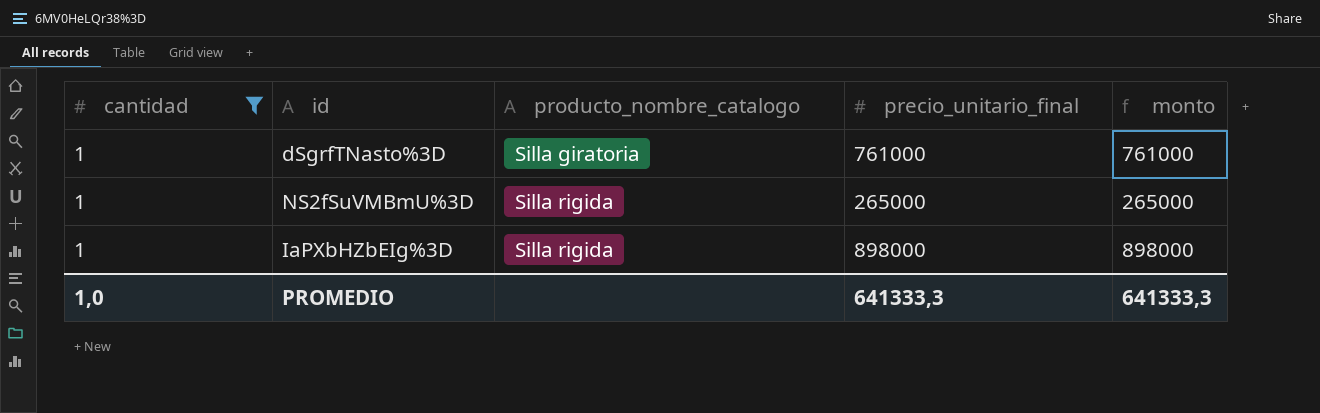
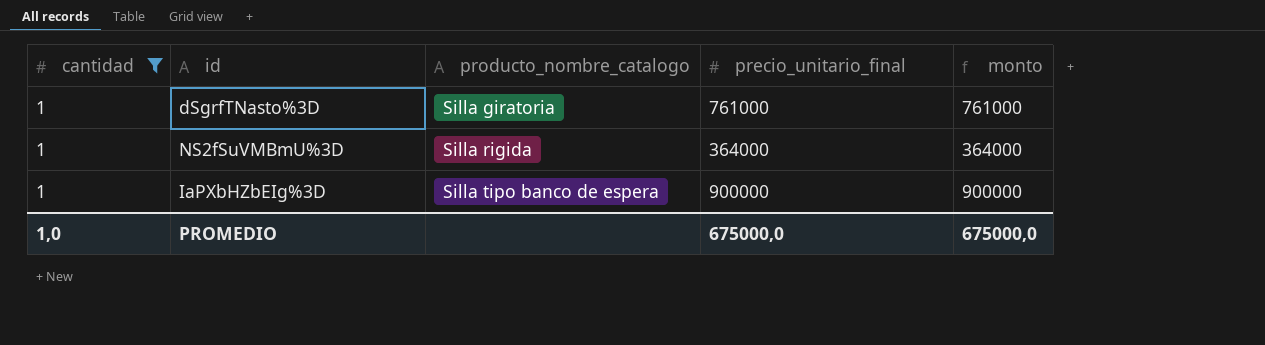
NS2fSuVMBmU%3D | precio_unitario_final: 265000 -> 364000
NS2fSuVMBmU%3D | monto: 265000 -> 364000
IaPXbHZbEIg%3D | producto_nombre_catalogo: Silla rigida -> Silla tipo banco de espera
IaPXbHZbEIg%3D | precio_unitario_final: 898000 -> 900000
IaPXbHZbEIg%3D | monto: 898000 -> 900000
PROMEDIO | precio_unitario_final: 641333,3 -> 675000,0
PROMEDIO | monto: 641333,3 -> 675000,0

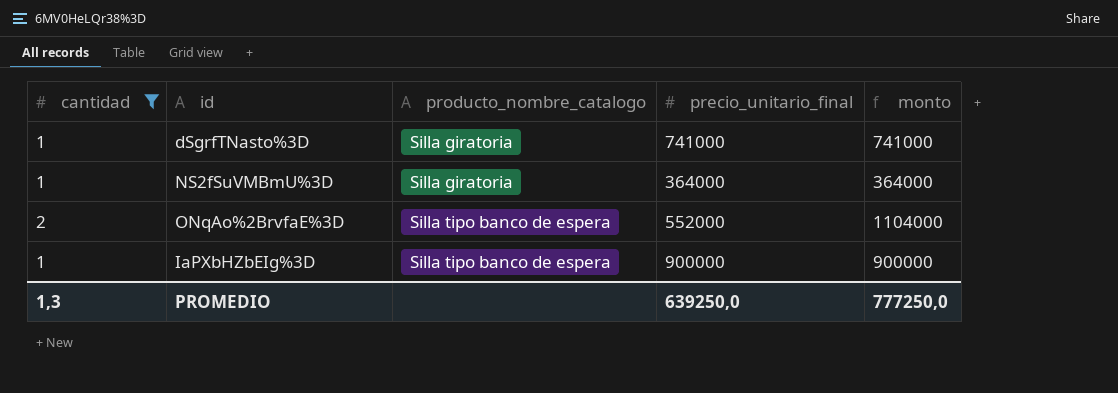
dSgrfTNasto%3D | precio_unitario_final: 761000 -> 741000
dSgrfTNasto%3D | monto: 761000 -> 741000
NS2fSuVMBmU%3D | producto_nombre_catalogo: Silla rigida -> Silla giratoria
row ONqAo%2BrvfaE%3D: none -> 2 | Silla tipo banco de espera | 552000 | 1104000
PROMEDIO | cantidad: 1,0 -> 1,3
PROMEDIO | precio_unitario_final: 675000,0 -> 639250,0
PROMEDIO | monto: 675000,0 -> 777250,0

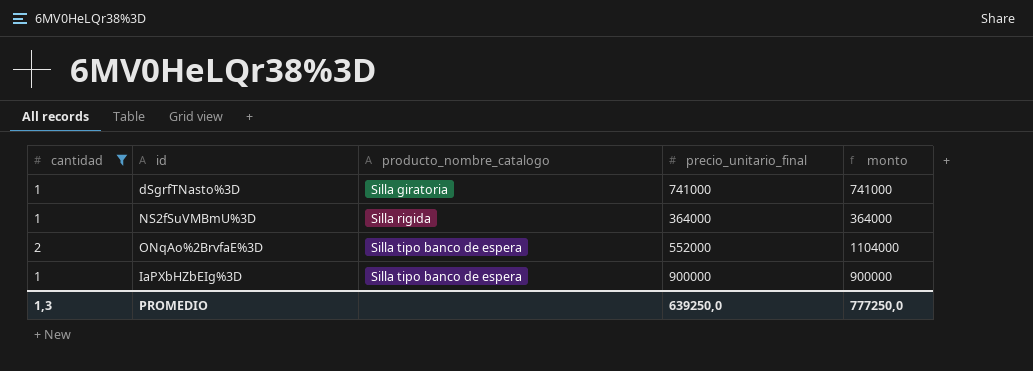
NS2fSuVMBmU%3D | producto_nombre_catalogo: Silla giratoria -> Silla rigida

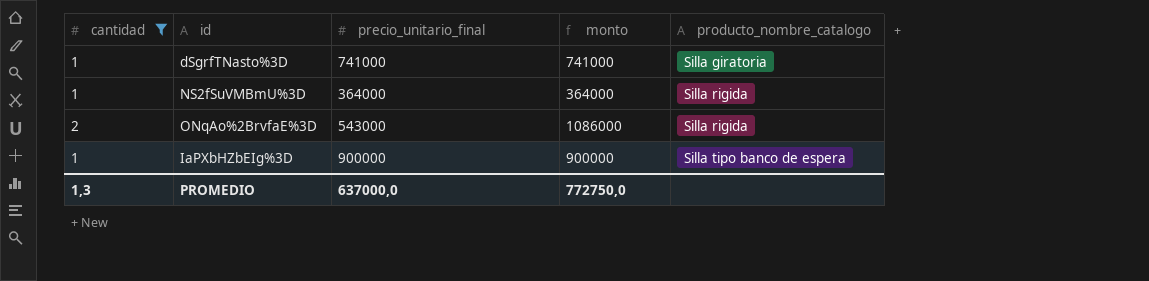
column producto_nombre_catalogo | position: 3 -> 5
ONqAo%2BrvfaE%3D | precio_unitario_final: 552000 -> 543000
ONqAo%2BrvfaE%3D | monto: 1104000 -> 1086000
ONqAo%2BrvfaE%3D | producto_nombre_catalogo: Silla tipo banco de espera -> Silla rigida
PROMEDIO | precio_unitario_final: 639250,0 -> 637000,0
PROMEDIO | monto: 777250,0 -> 772750,0

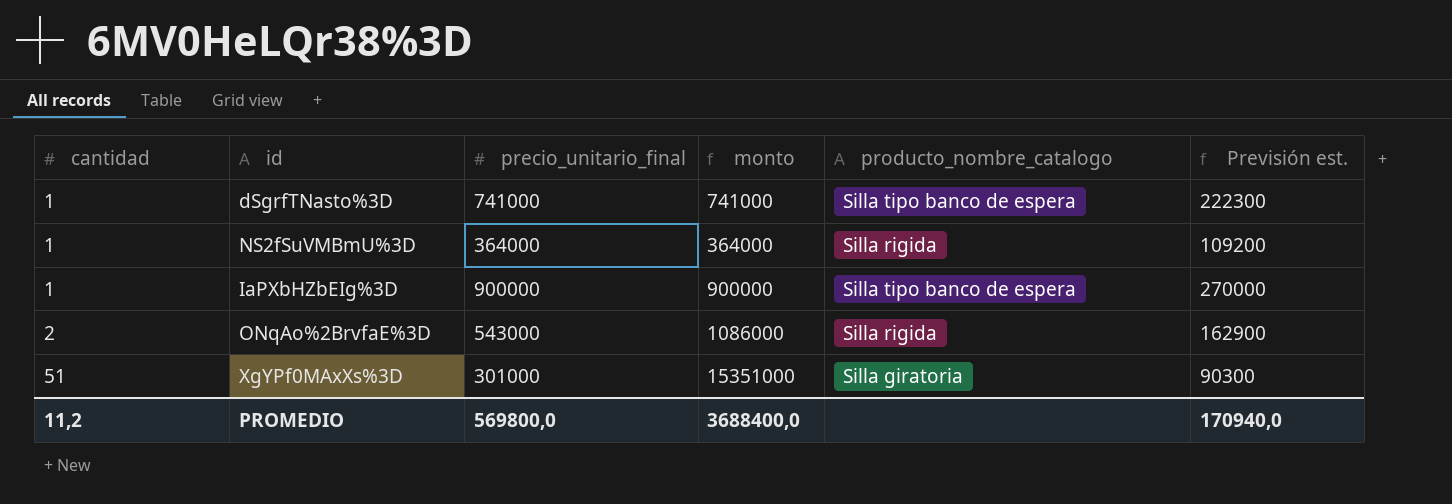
filter: cantidad != 51 -> none
row order: producto_nombre_catalogo ascending -> cantidad ascending
column Previsión est. | formula: none -> [precio_unitario_final] * 0,3
dSgrfTNasto%3D | producto_nombre_catalogo: Silla giratoria -> Silla tipo banco de espera
PROMEDIO | cantidad: 1,3 -> 11,2
PROMEDIO | precio_unitario_final: 637000,0 -> 569800,0
PROMEDIO | monto: 772750,0 -> 3688400,0

